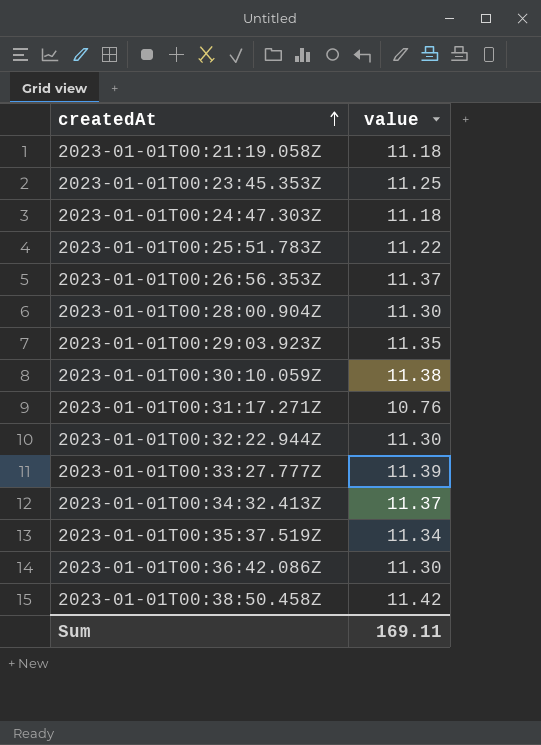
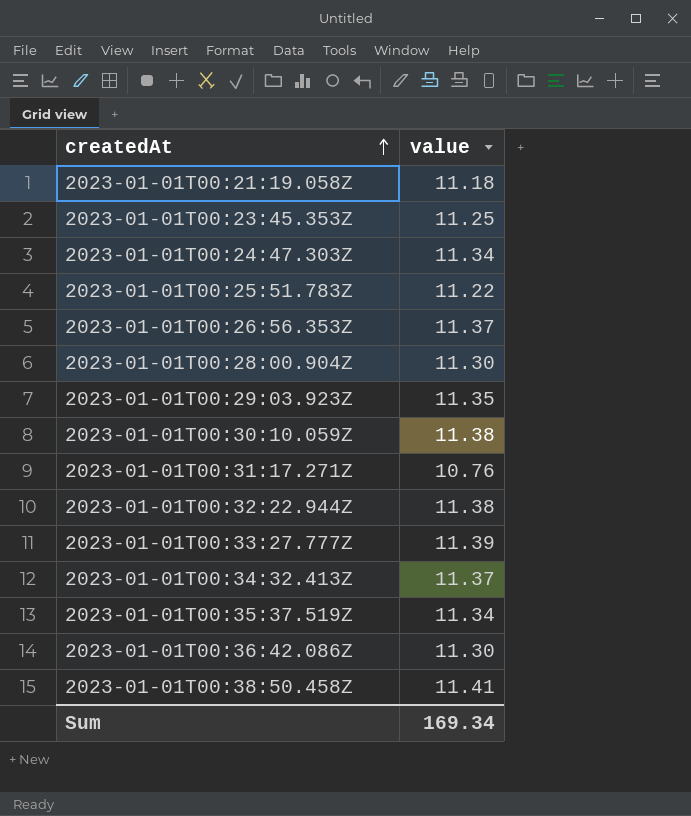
2023-01-01T00:24:47.303Z | value: 11.18 -> 11.34
2023-01-01T00:32:22.944Z | value: 11.30 -> 11.38
2023-01-01T00:38:50.458Z | value: 11.42 -> 11.41
Sum | value: 169.11 -> 169.34

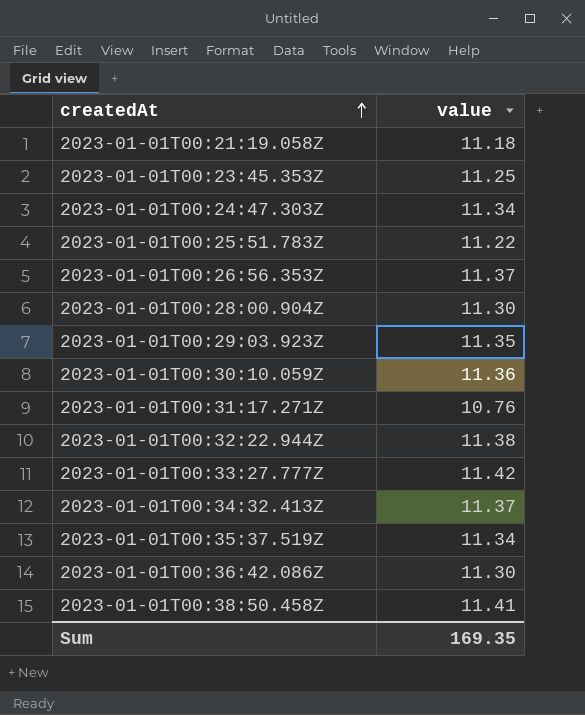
2023-01-01T00:30:10.059Z | value: 11.38 -> 11.36
2023-01-01T00:33:27.777Z | value: 11.39 -> 11.42
Sum | value: 169.34 -> 169.35

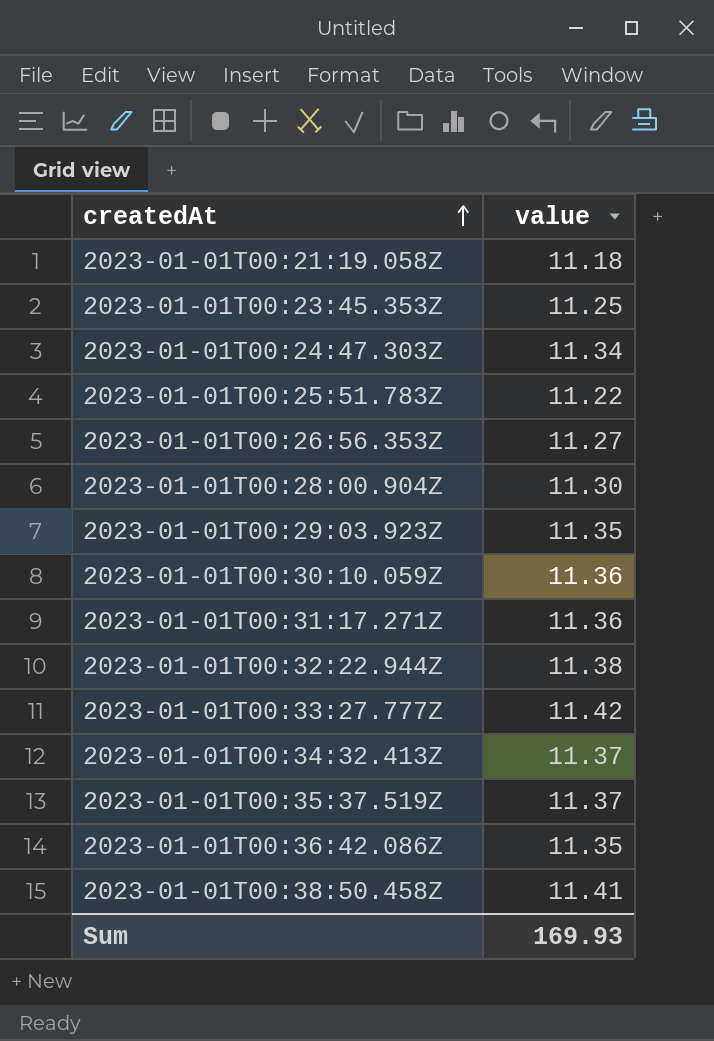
2023-01-01T00:26:56.353Z | value: 11.37 -> 11.27
2023-01-01T00:31:17.271Z | value: 10.76 -> 11.36
2023-01-01T00:35:37.519Z | value: 11.34 -> 11.37
2023-01-01T00:36:42.086Z | value: 11.30 -> 11.35
Sum | value: 169.35 -> 169.93

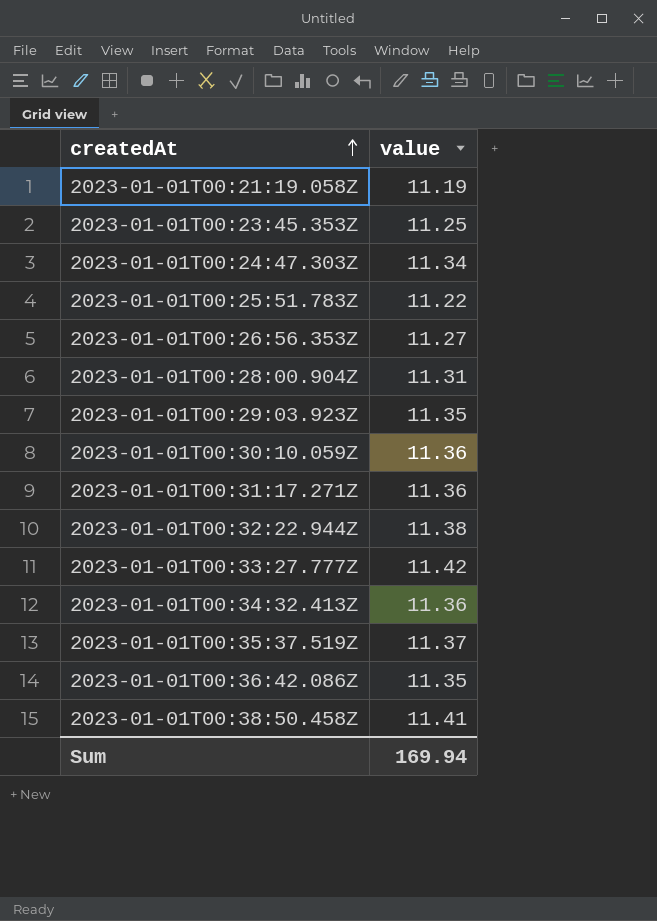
2023-01-01T00:21:19.058Z | value: 11.18 -> 11.19
2023-01-01T00:28:00.904Z | value: 11.30 -> 11.31
2023-01-01T00:34:32.413Z | value: 11.37 -> 11.36
Sum | value: 169.93 -> 169.94

